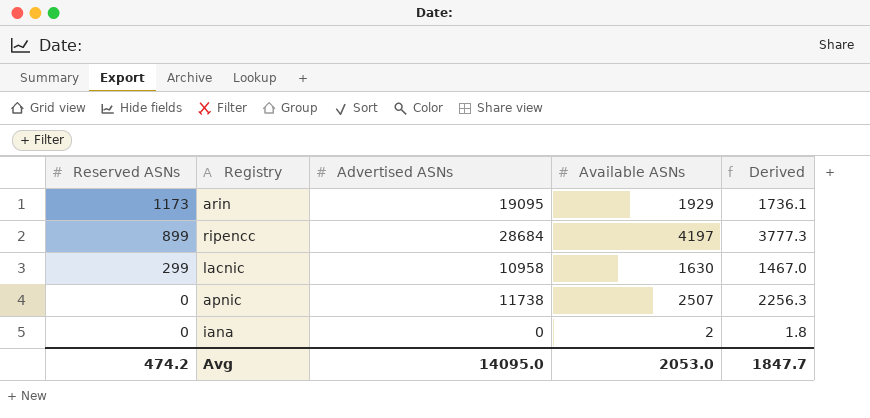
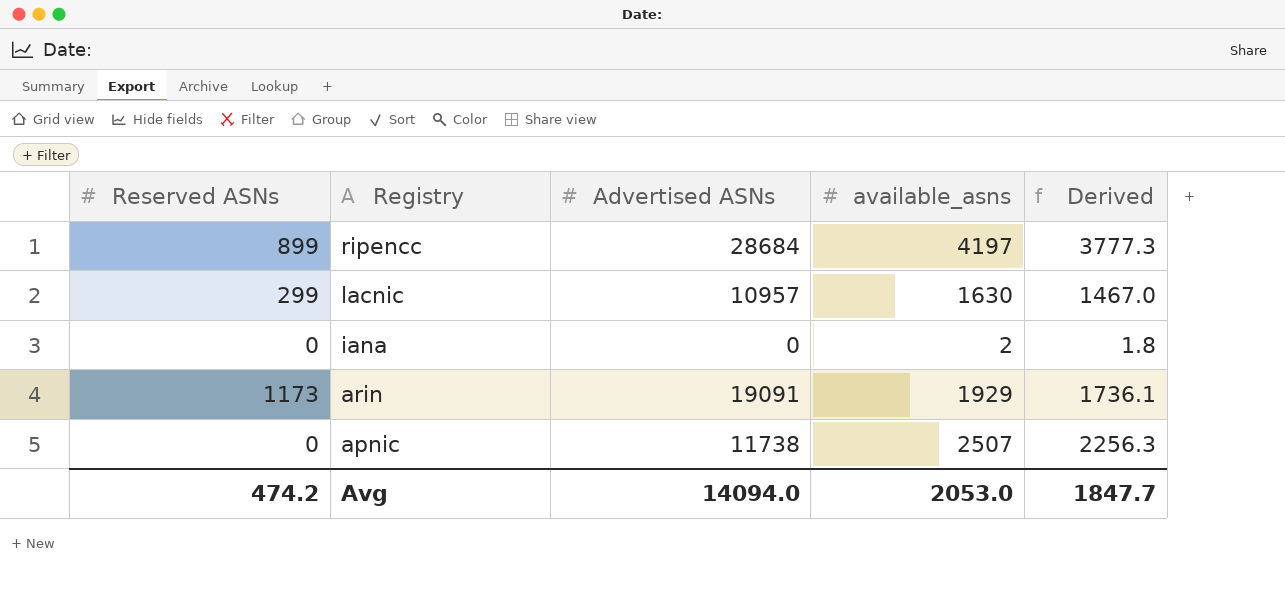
row order: Reserved ASNs descending -> Registry descending
column name: Available ASNs -> available_asns
lacnic | Advertised ASNs: 10958 -> 10957
arin | Advertised ASNs: 19095 -> 19091
Avg | Advertised ASNs: 14095.0 -> 14094.0

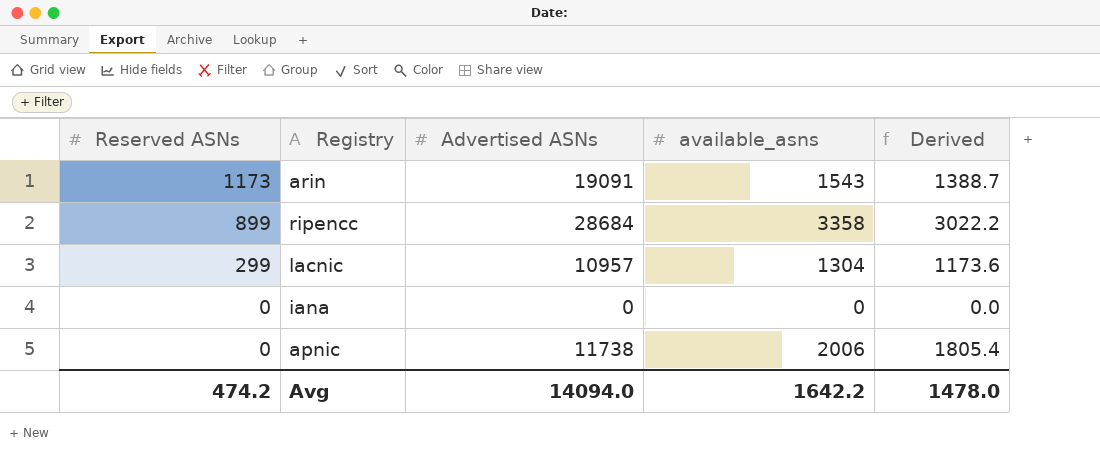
row order: Registry descending -> Reserved ASNs descending
arin | available_asns: 1929 -> 1543
arin | Derived: 1736.1 -> 1388.7
ripencc | available_asns: 4197 -> 3358
ripencc | Derived: 3777.3 -> 3022.2
lacnic | available_asns: 1630 -> 1304
lacnic | Derived: 1467.0 -> 1173.6
iana | available_asns: 2 -> 0
iana | Derived: 1.8 -> 0.0
apnic | available_asns: 2507 -> 2006
apnic | Derived: 2256.3 -> 1805.4
Avg | available_asns: 2053.0 -> 1642.2
Avg | Derived: 1847.7 -> 1478.0

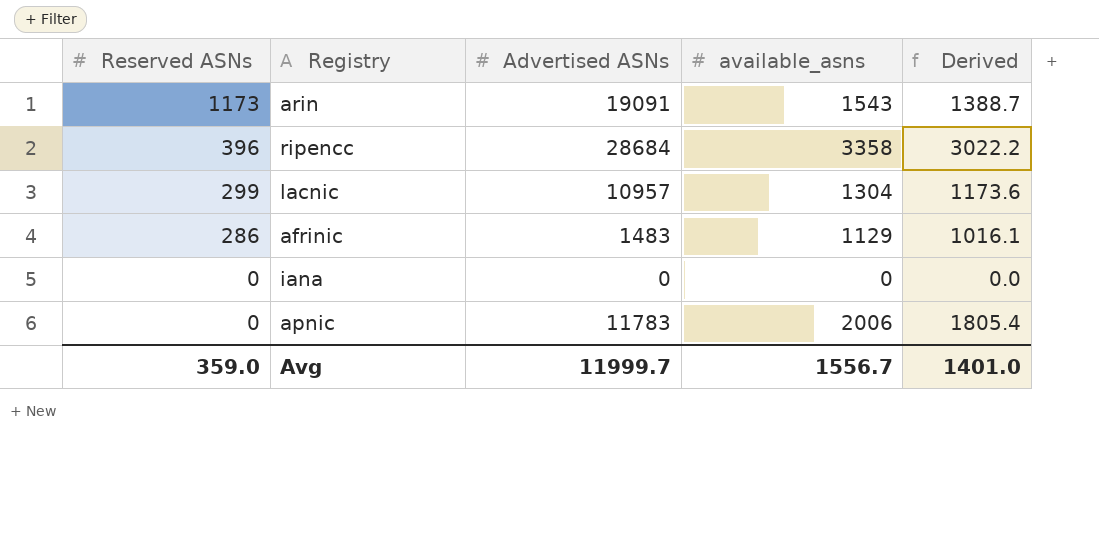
ripencc | Reserved ASNs: 899 -> 396
row afrinic: none -> 286 | 1483 | 1129 | 1016.1
apnic | Advertised ASNs: 11738 -> 11783
Avg | Reserved ASNs: 474.2 -> 359.0
Avg | Advertised ASNs: 14094.0 -> 11999.7
Avg | available_asns: 1642.2 -> 1556.7
Avg | Derived: 1478.0 -> 1401.0

